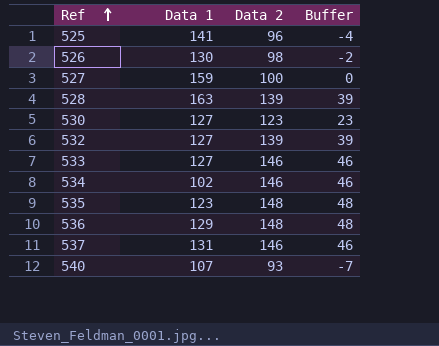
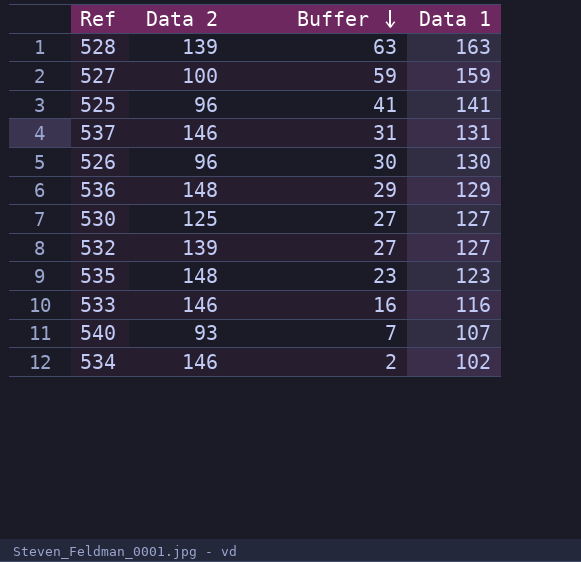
row order: Ref ascending -> Buffer descending
column Buffer | formula: [Data 2] - 100 -> [Data 1] - 100
column Data 1 | position: 2 -> 4
526 | Data 2: 98 -> 96
530 | Data 2: 123 -> 125
533 | Data 1: 127 -> 116

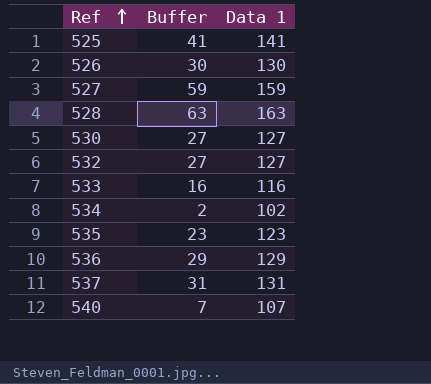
row order: Buffer descending -> Ref ascending
column Data 2 | position: 2 -> none

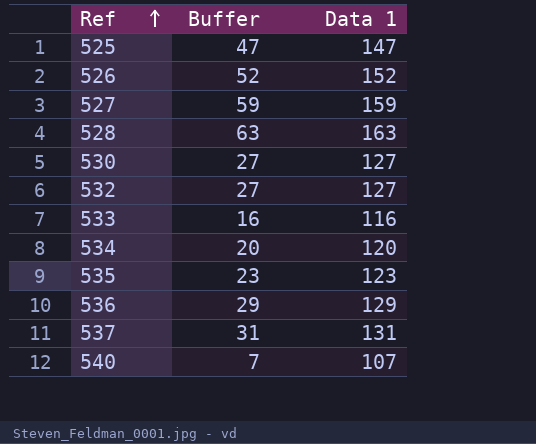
525 | Buffer: 41 -> 47
525 | Data 1: 141 -> 147
526 | Buffer: 30 -> 52
526 | Data 1: 130 -> 152
534 | Buffer: 2 -> 20
534 | Data 1: 102 -> 120

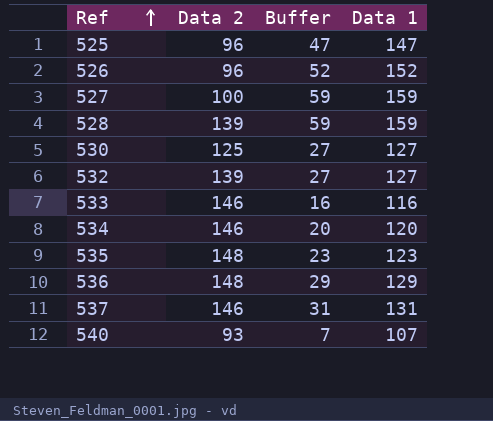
column Data 2 | position: none -> 2
528 | Buffer: 63 -> 59
528 | Data 1: 163 -> 159

